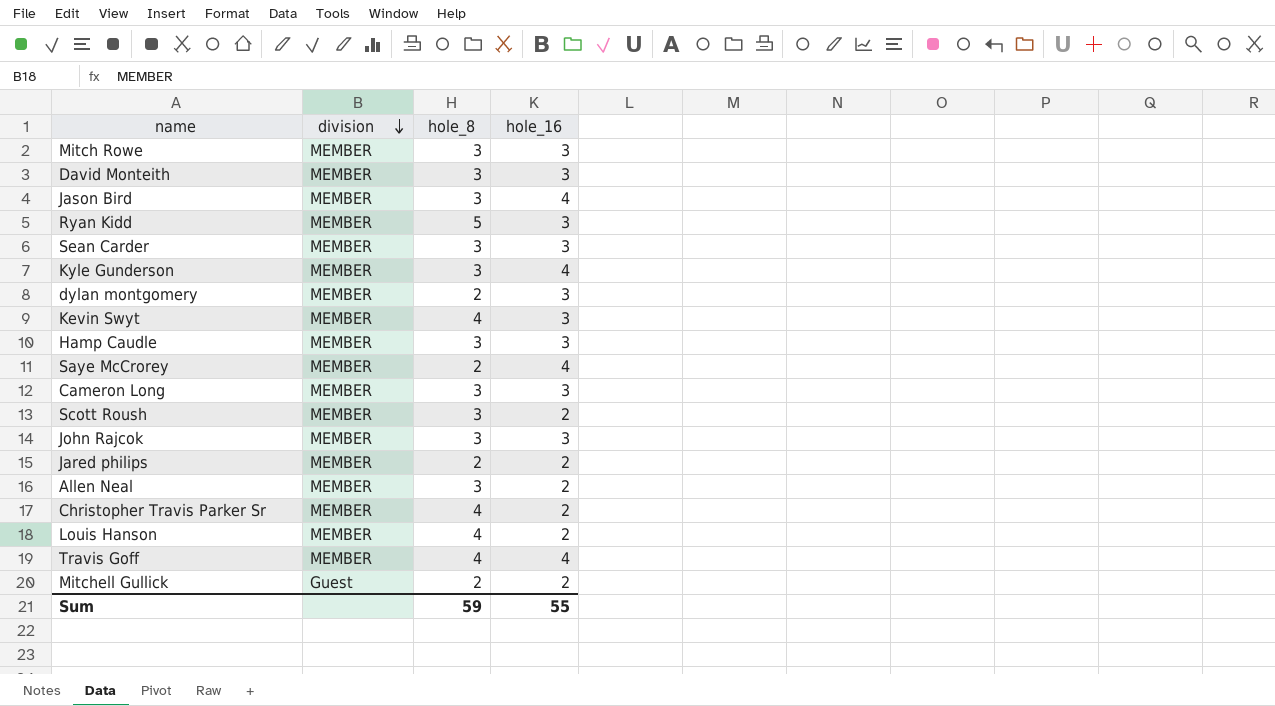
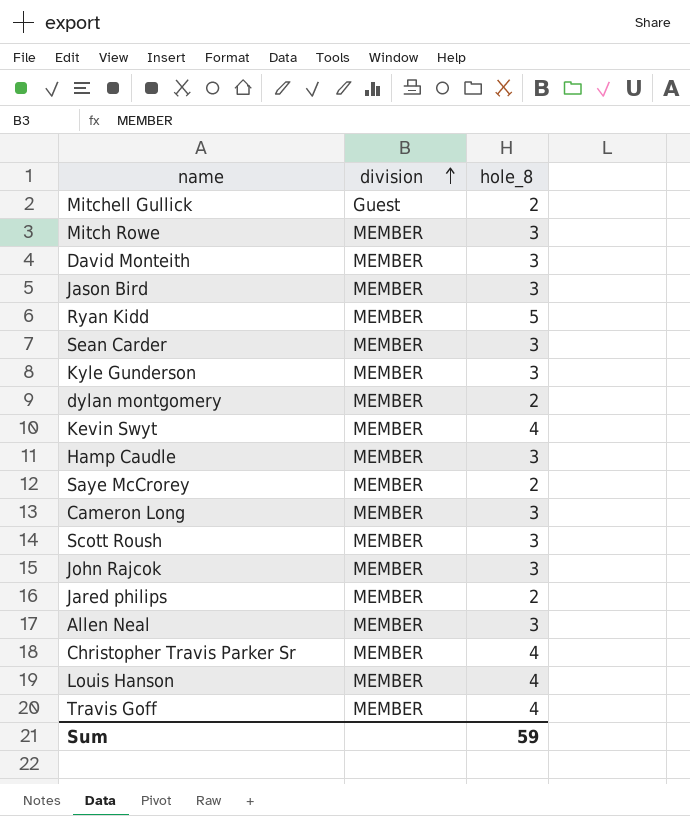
row order: division descending -> division ascending
column hole_16 | position: 4 -> none

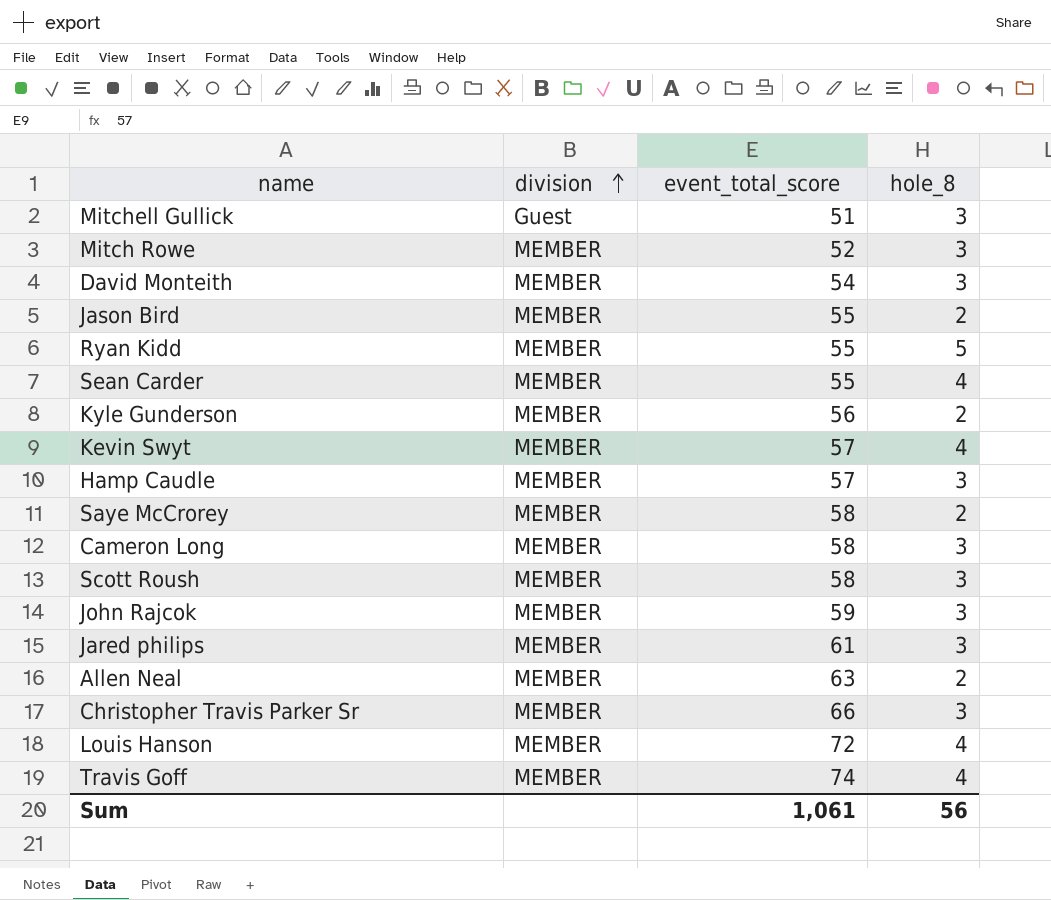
column event_total_score | position: none -> 3
row dylan montgomery: MEMBER | 2 -> none
Mitchell Gullick | hole_8: 2 -> 3
Jason Bird | hole_8: 3 -> 2
Sean Carder | hole_8: 3 -> 4
Kyle Gunderson | hole_8: 3 -> 2
Jared philips | hole_8: 2 -> 3
Allen Neal | hole_8: 3 -> 2
Christopher Travis Parker Sr | hole_8: 4 -> 3
Sum | hole_8: 59 -> 56

